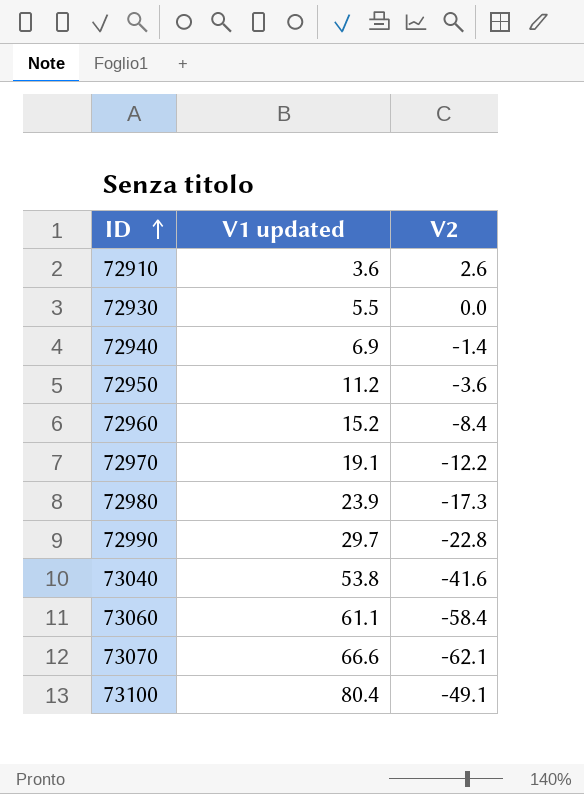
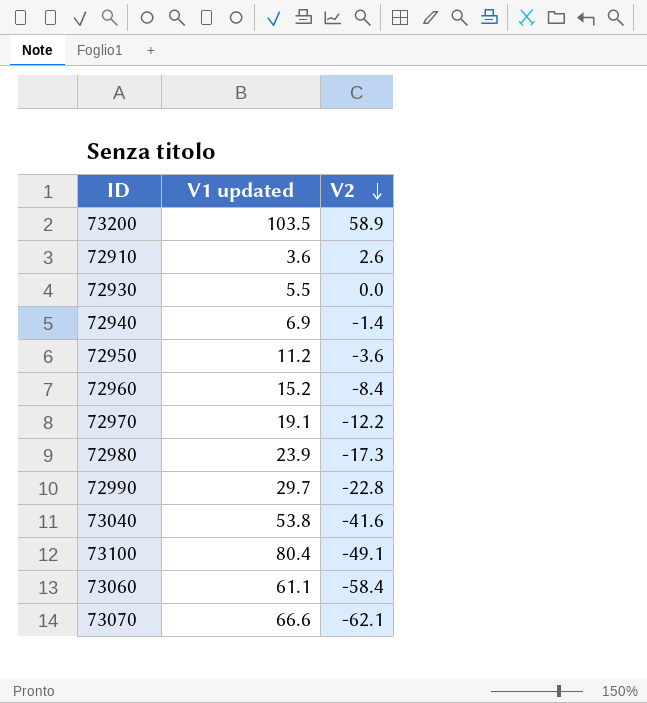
row order: ID ascending -> V2 descending
row 73200: none -> 103.5 | 58.9

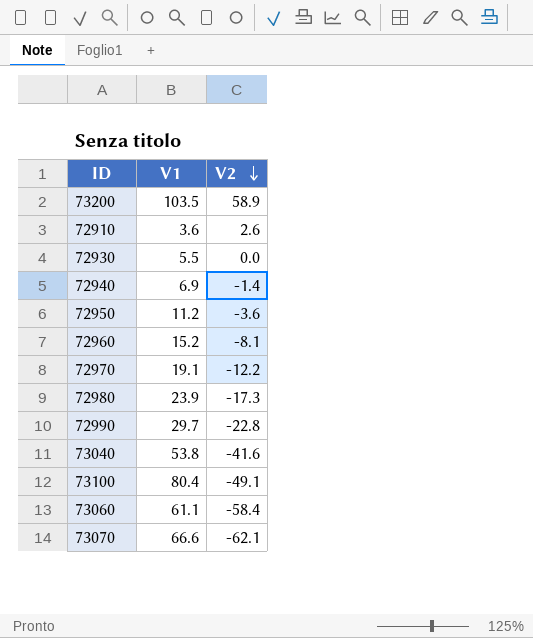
column name: V1 updated -> V1
72960 | V2: -8.4 -> -8.1

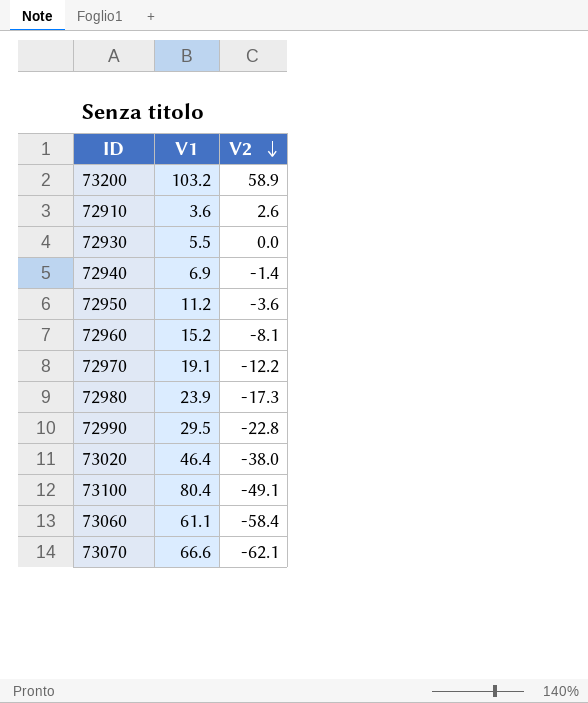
row 73040: 53.8 | -41.6 -> none
73200 | V1: 103.5 -> 103.2
72990 | V1: 29.7 -> 29.5
row 73020: none -> 46.4 | -38.0

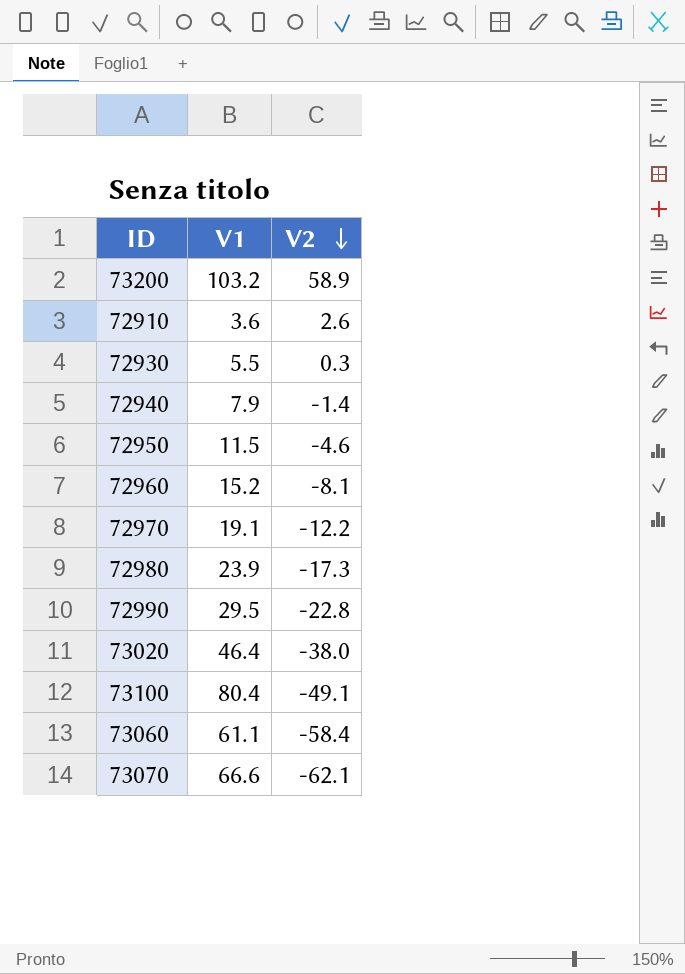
72930 | V2: 0.0 -> 0.3
72940 | V1: 6.9 -> 7.9
72950 | V1: 11.2 -> 11.5
72950 | V2: -3.6 -> -4.6

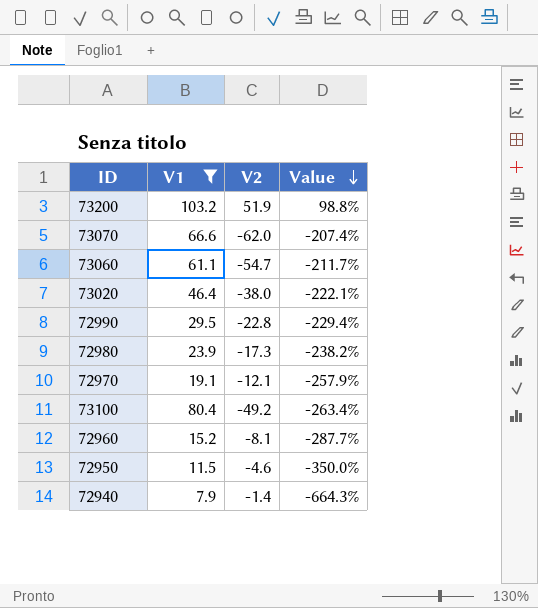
filter: none -> V1 >= 7.9
row order: V2 descending -> Value descending
column Value | formula: none -> ([V1] - [V2]) / [V2]
73200 | V2: 58.9 -> 51.9
73070 | V2: -62.1 -> -62.0
73060 | V2: -58.4 -> -54.7
72970 | V2: -12.2 -> -12.1
73100 | V2: -49.1 -> -49.2

